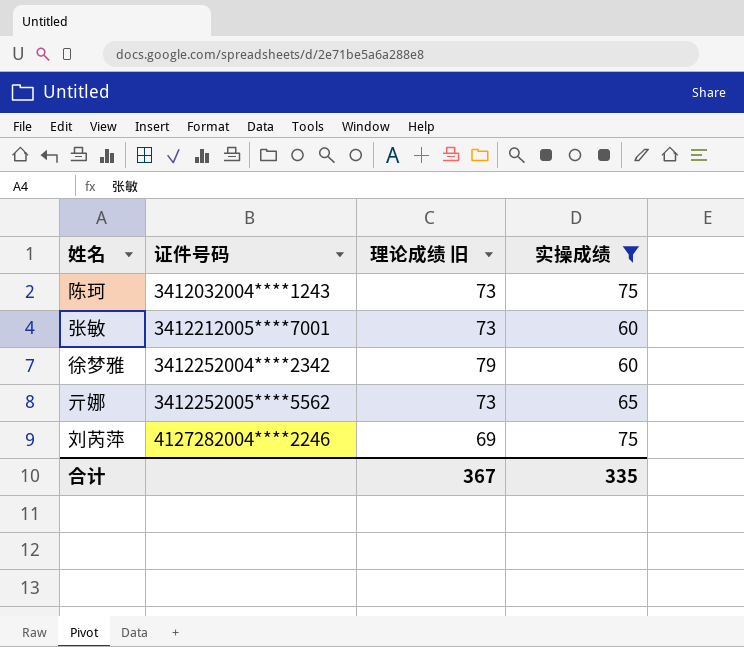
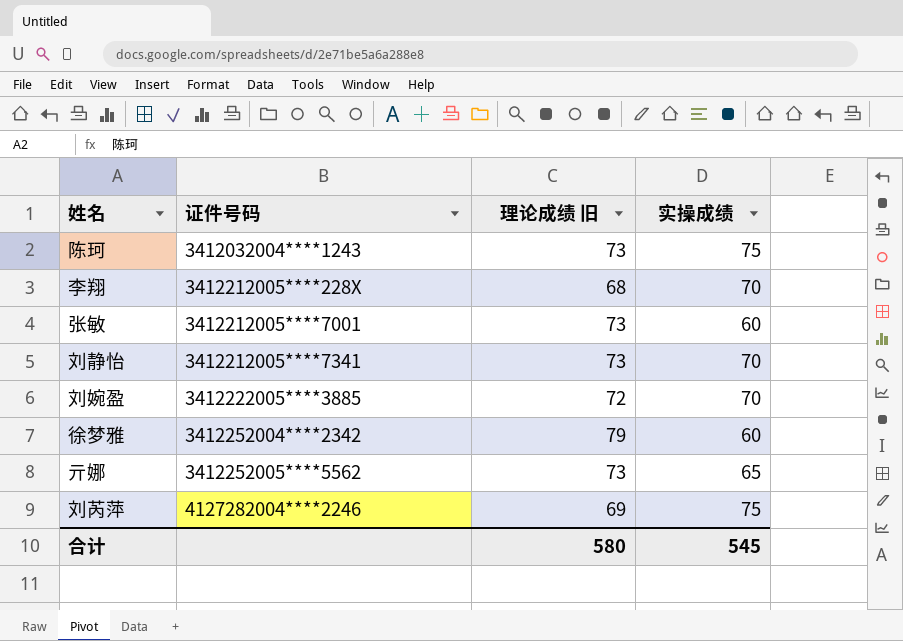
filter: 实操成绩 != 70 -> none
合计 | 理论成绩 旧: 367 -> 580
合计 | 实操成绩: 335 -> 545

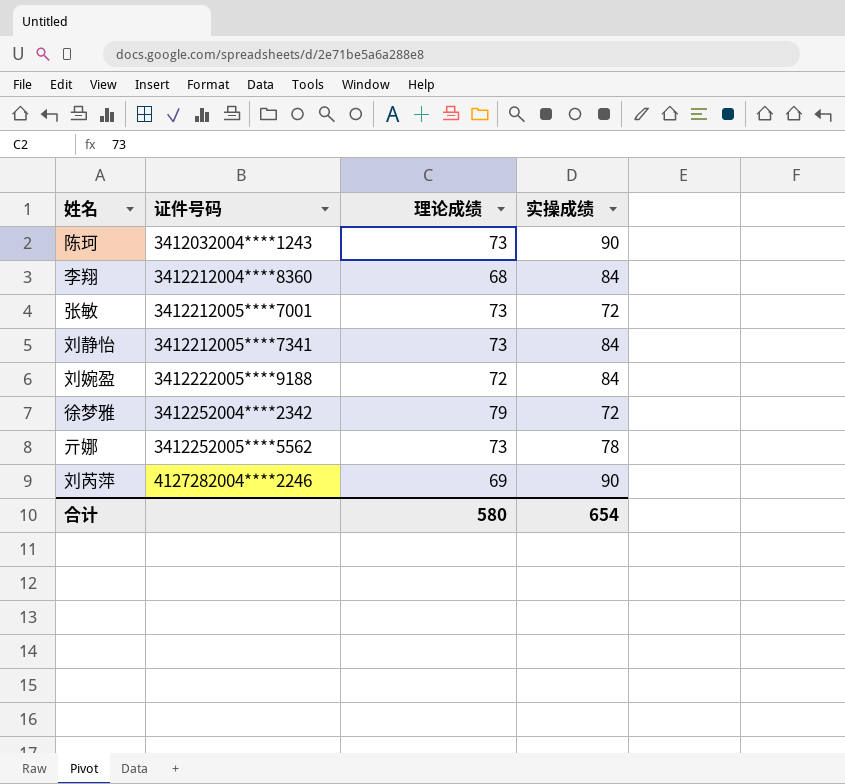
column name: 理论成绩 旧 -> 理论成绩
陈珂 | 实操成绩: 75 -> 90
李翔 | 证件号码: 3412212005****228X -> 3412212004****8360
李翔 | 实操成绩: 70 -> 84
张敏 | 实操成绩: 60 -> 72
刘静怡 | 实操成绩: 70 -> 84
刘婉盈 | 证件号码: 3412222005****3885 -> 3412222005****9188
刘婉盈 | 实操成绩: 70 -> 84
徐梦雅 | 实操成绩: 60 -> 72
亓娜 | 实操成绩: 65 -> 78
刘芮萍 | 实操成绩: 75 -> 90
合计 | 实操成绩: 545 -> 654

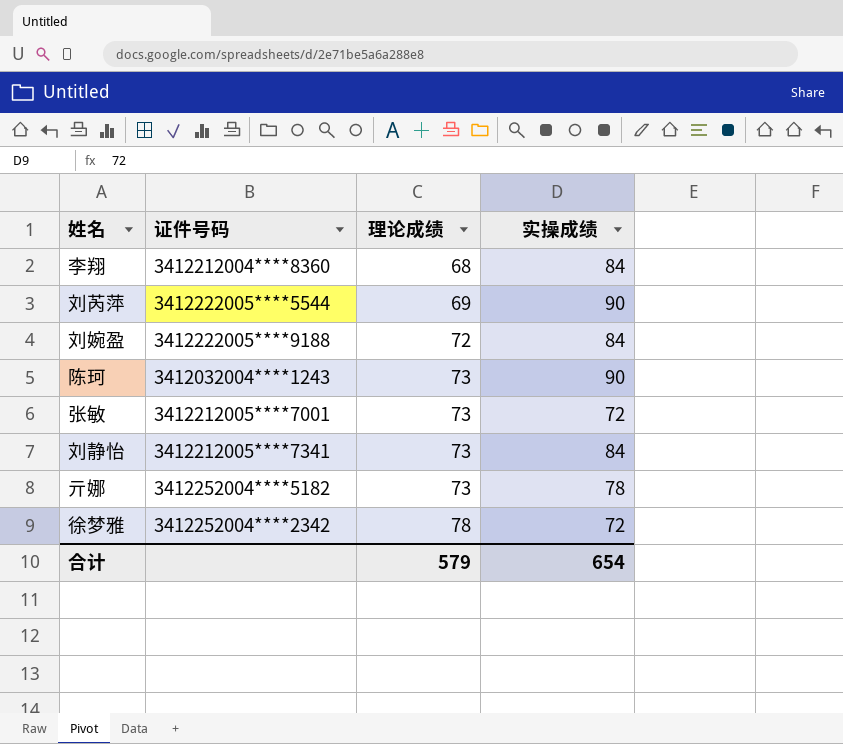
row order: 证件号码 ascending -> 理论成绩 ascending
刘芮萍 | 证件号码: 4127282004****2246 -> 3412222005****5544
亓娜 | 证件号码: 3412252005****5562 -> 3412252004****5182
徐梦雅 | 理论成绩: 79 -> 78
合计 | 理论成绩: 580 -> 579

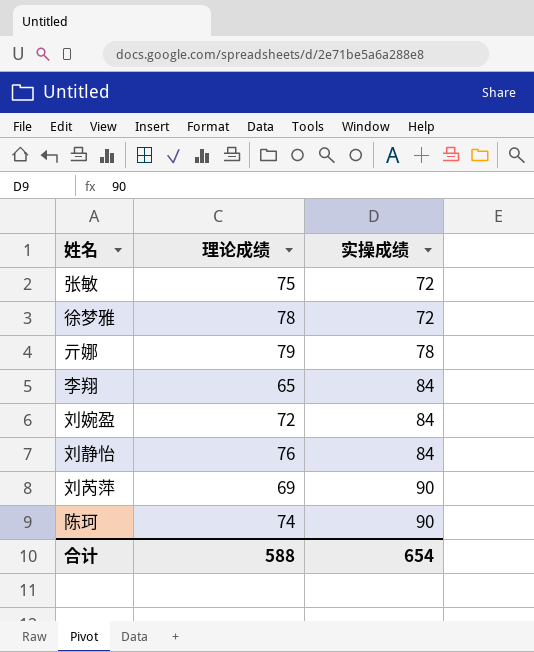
row order: 理论成绩 ascending -> 实操成绩 ascending
column 证件号码 | position: 2 -> none
张敏 | 理论成绩: 73 -> 75
亓娜 | 理论成绩: 73 -> 79
李翔 | 理论成绩: 68 -> 65
刘静怡 | 理论成绩: 73 -> 76
陈珂 | 理论成绩: 73 -> 74
合计 | 理论成绩: 579 -> 588

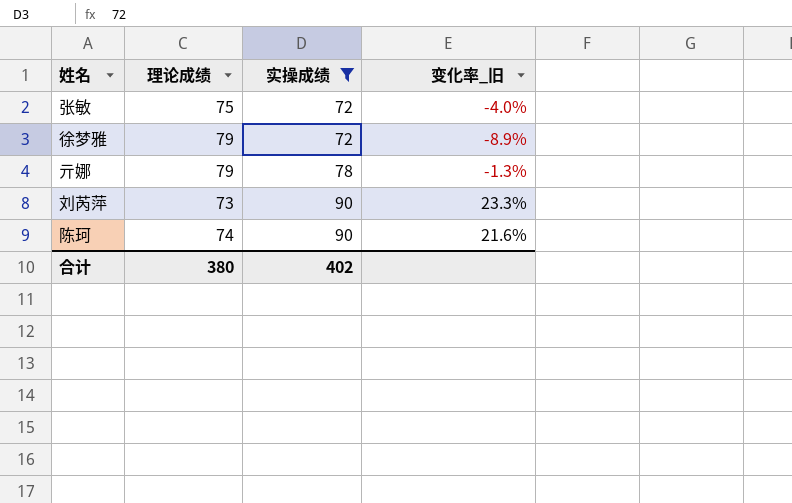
filter: none -> 实操成绩 != 84
column 变化率_旧 | formula: none -> ([实操成绩] - [理论成绩]) / [理论成绩]
徐梦雅 | 理论成绩: 78 -> 79
刘芮萍 | 理论成绩: 69 -> 73
合计 | 理论成绩: 588 -> 380
合计 | 实操成绩: 654 -> 402

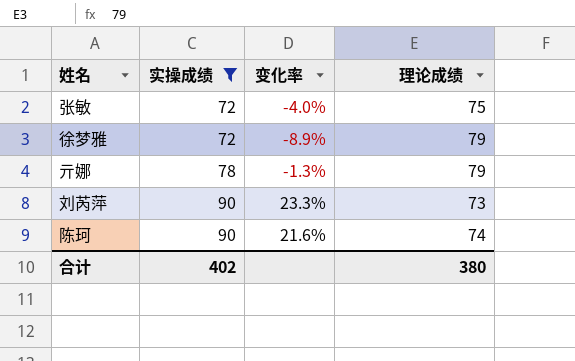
column name: 变化率_旧 -> 变化率
column 理论成绩 | position: 2 -> 4

